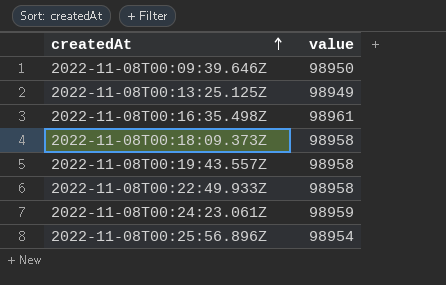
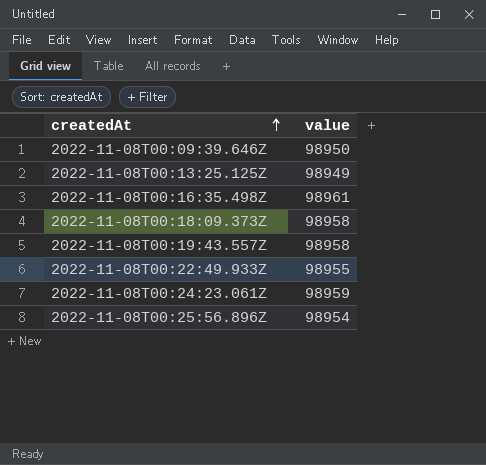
2022-11-08T00:22:49.933Z | value: 98958 -> 98955

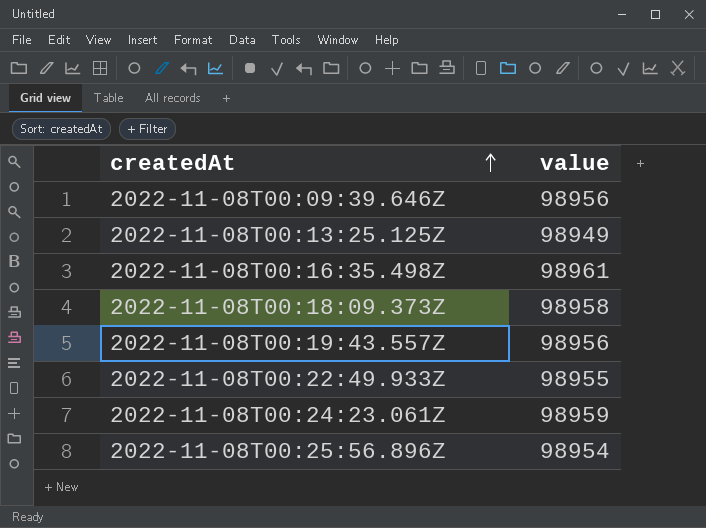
2022-11-08T00:09:39.646Z | value: 98950 -> 98956
2022-11-08T00:19:43.557Z | value: 98958 -> 98956

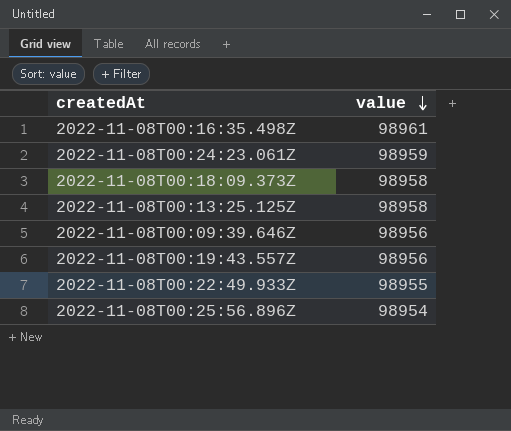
row order: createdAt ascending -> value descending
2022-11-08T00:13:25.125Z | value: 98949 -> 98958

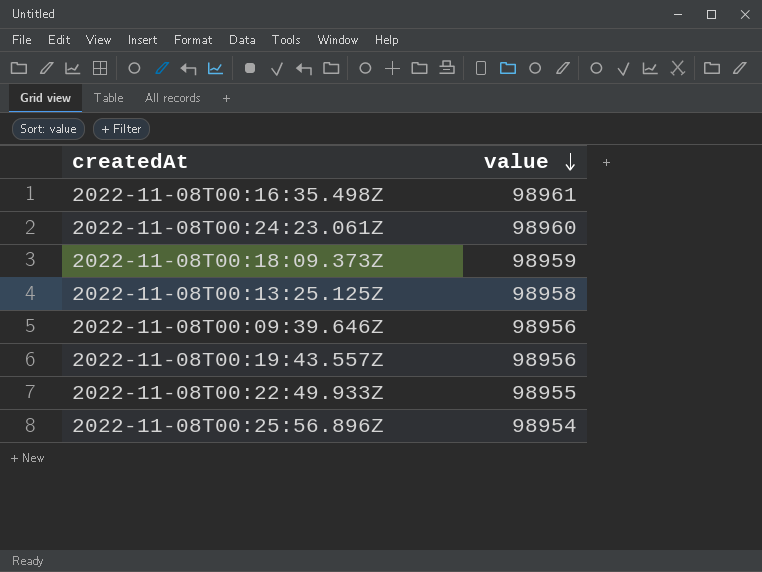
2022-11-08T00:24:23.061Z | value: 98959 -> 98960
2022-11-08T00:18:09.373Z | value: 98958 -> 98959

